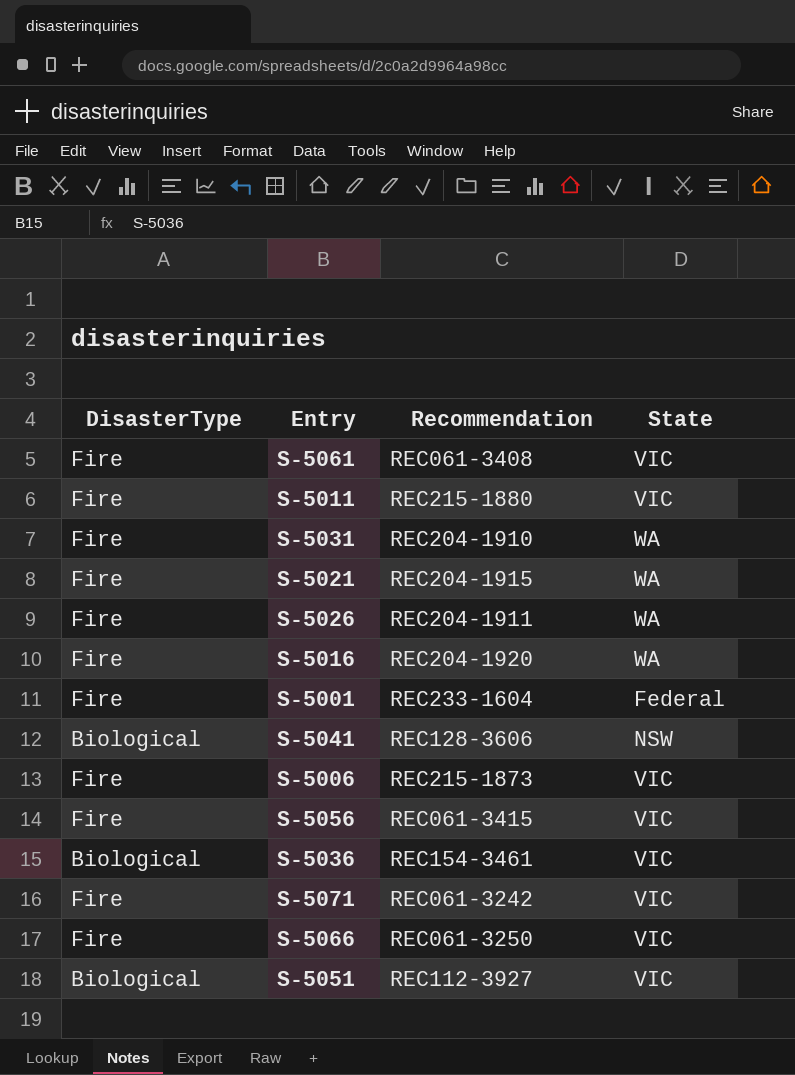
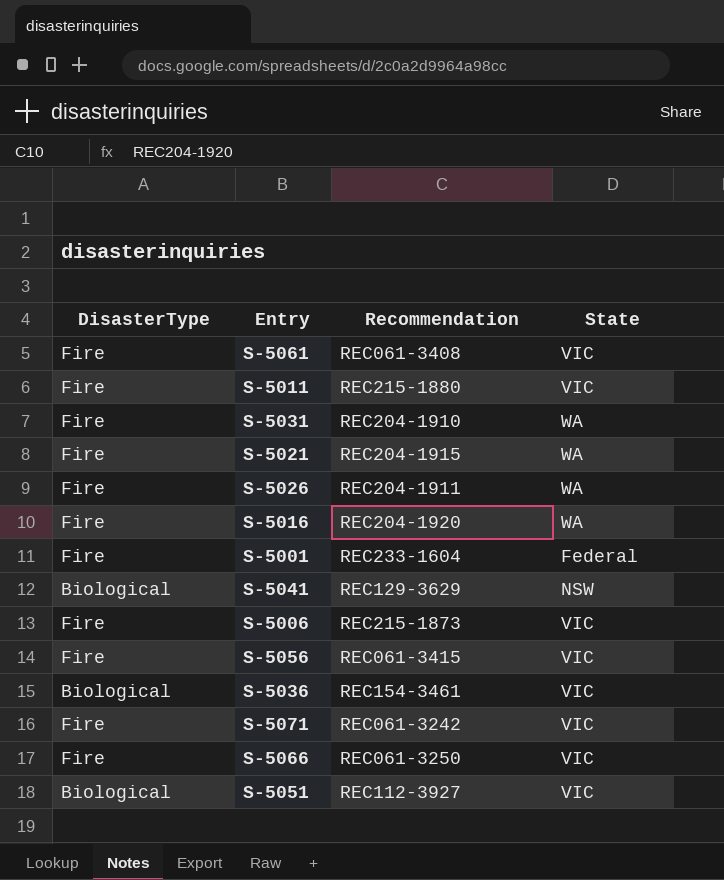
S-5041 | Recommendation: REC128-3606 -> REC129-3629

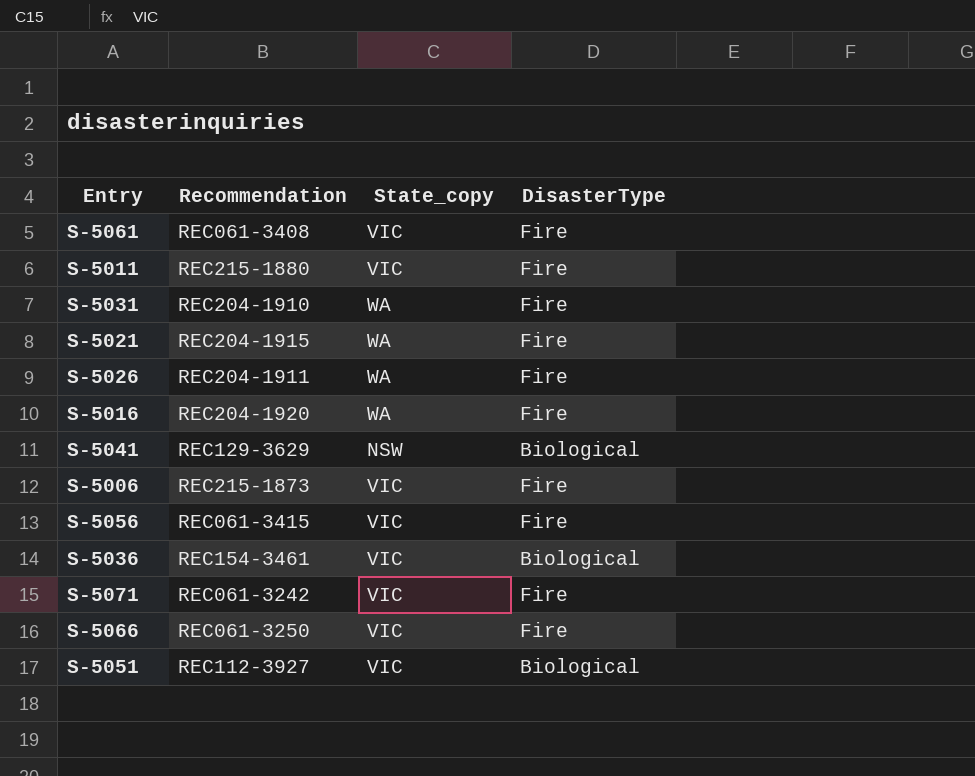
column name: State -> State_copy
column DisasterType | position: 1 -> 4
row S-5001: Fire | REC233-1604 | Federal -> none

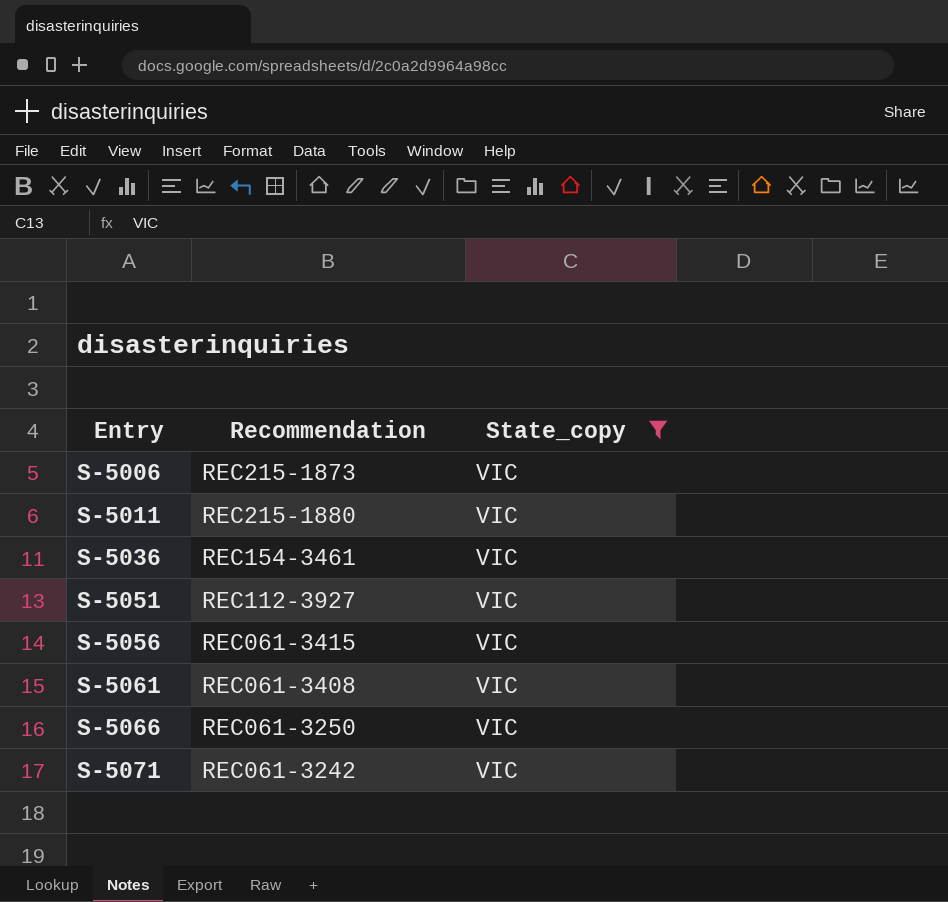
filter: none -> State_copy = VIC
row order: none -> Entry ascending
column DisasterType | position: 4 -> none

